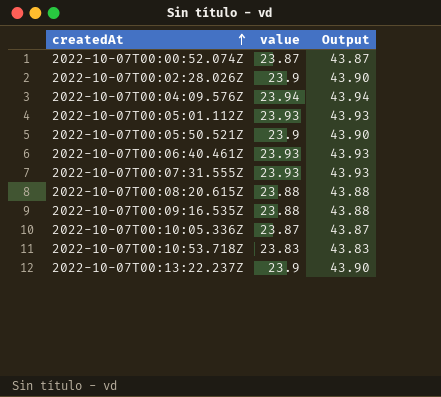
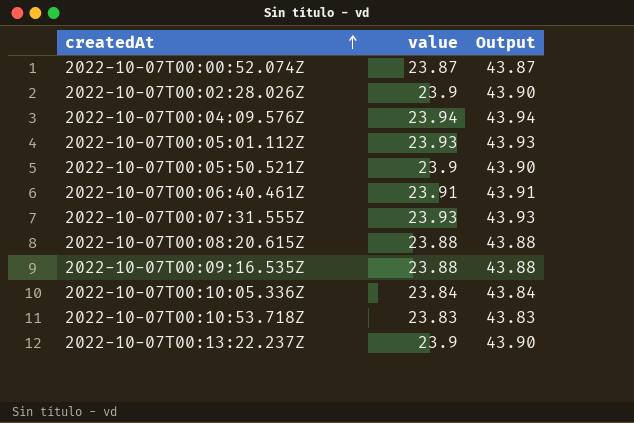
2022-10-07T00:06:40.461Z | value: 23.93 -> 23.91
2022-10-07T00:06:40.461Z | Output: 43.93 -> 43.91
2022-10-07T00:10:05.336Z | value: 23.87 -> 23.84
2022-10-07T00:10:05.336Z | Output: 43.87 -> 43.84

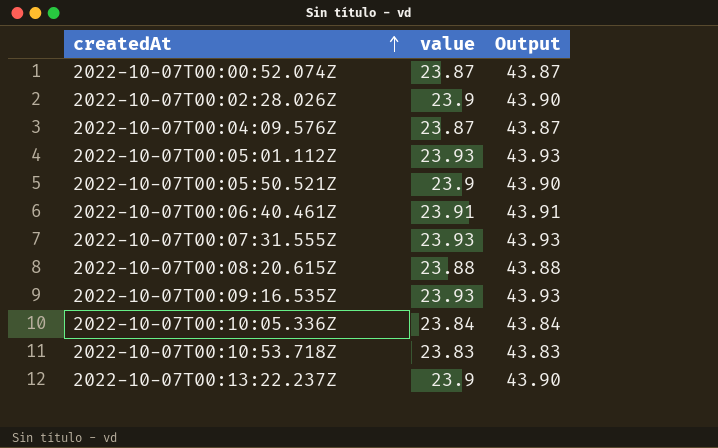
2022-10-07T00:04:09.576Z | value: 23.94 -> 23.87
2022-10-07T00:04:09.576Z | Output: 43.94 -> 43.87
2022-10-07T00:09:16.535Z | value: 23.88 -> 23.93
2022-10-07T00:09:16.535Z | Output: 43.88 -> 43.93

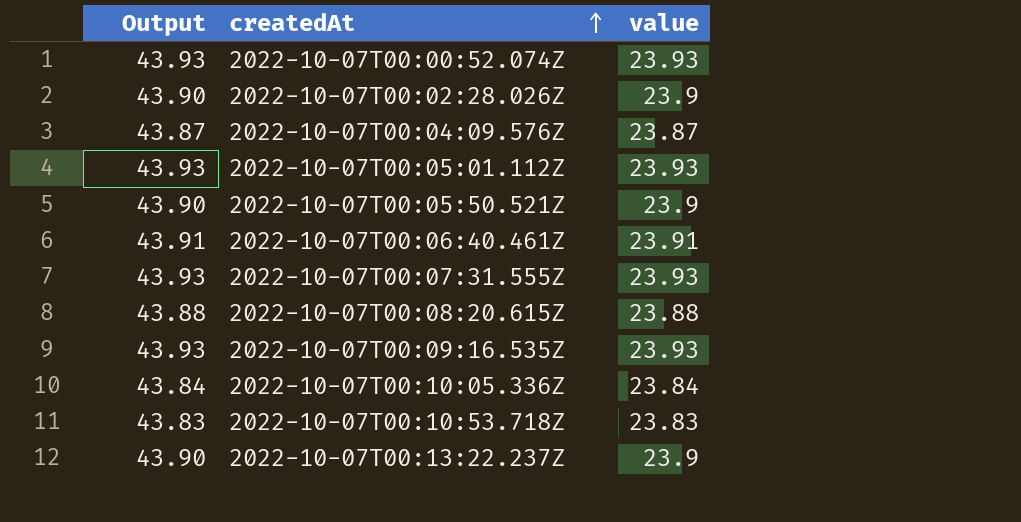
column Output | position: 3 -> 1
2022-10-07T00:00:52.074Z | Output: 43.87 -> 43.93
2022-10-07T00:00:52.074Z | value: 23.87 -> 23.93

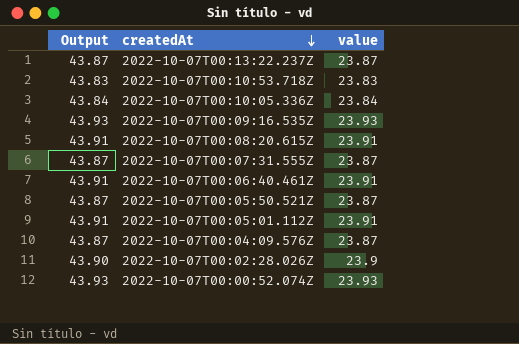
row order: createdAt ascending -> createdAt descending
2022-10-07T00:13:22.237Z | Output: 43.90 -> 43.87
2022-10-07T00:13:22.237Z | value: 23.9 -> 23.87
2022-10-07T00:08:20.615Z | Output: 43.88 -> 43.91
2022-10-07T00:08:20.615Z | value: 23.88 -> 23.91
2022-10-07T00:07:31.555Z | Output: 43.93 -> 43.87
2022-10-07T00:07:31.555Z | value: 23.93 -> 23.87
2022-10-07T00:05:50.521Z | Output: 43.90 -> 43.87
2022-10-07T00:05:50.521Z | value: 23.9 -> 23.87
2022-10-07T00:05:01.112Z | Output: 43.93 -> 43.91
2022-10-07T00:05:01.112Z | value: 23.93 -> 23.91

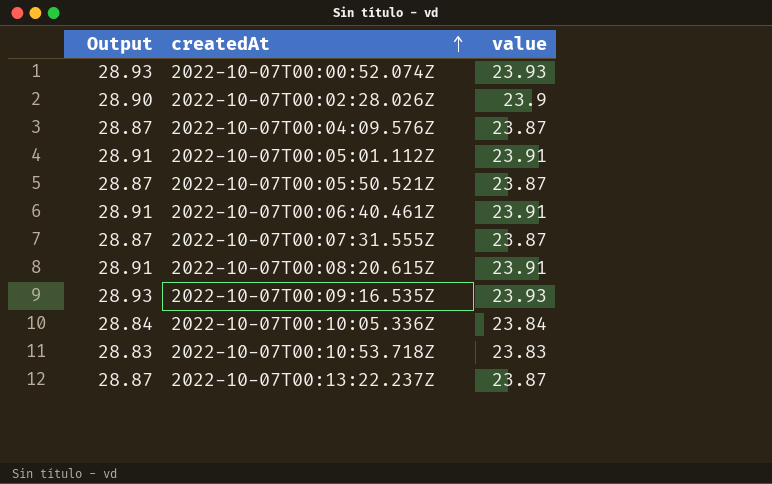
row order: createdAt descending -> createdAt ascending
column Output | formula: [value] + 20 -> [value] + 5

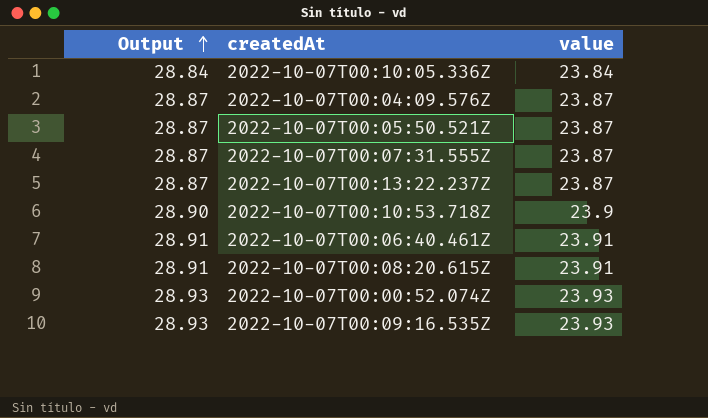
row order: createdAt ascending -> Output ascending
row 2022-10-07T00:02:28.026Z: 28.90 | 23.9 -> none
row 2022-10-07T00:05:01.112Z: 28.91 | 23.91 -> none
2022-10-07T00:10:53.718Z | Output: 28.83 -> 28.90
2022-10-07T00:10:53.718Z | value: 23.83 -> 23.9

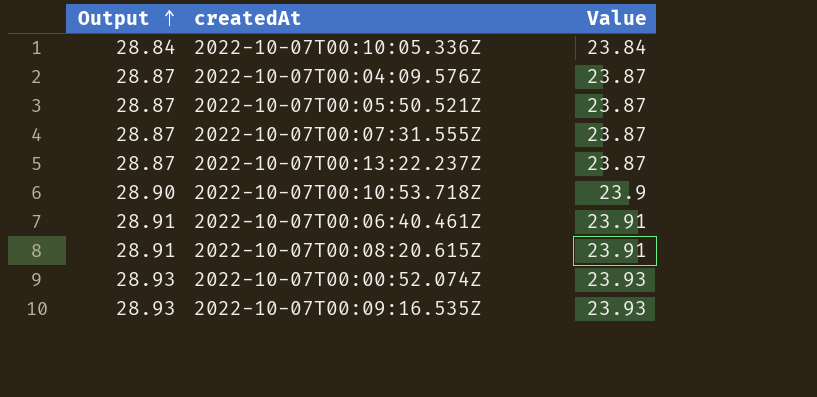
column name: value -> Value

